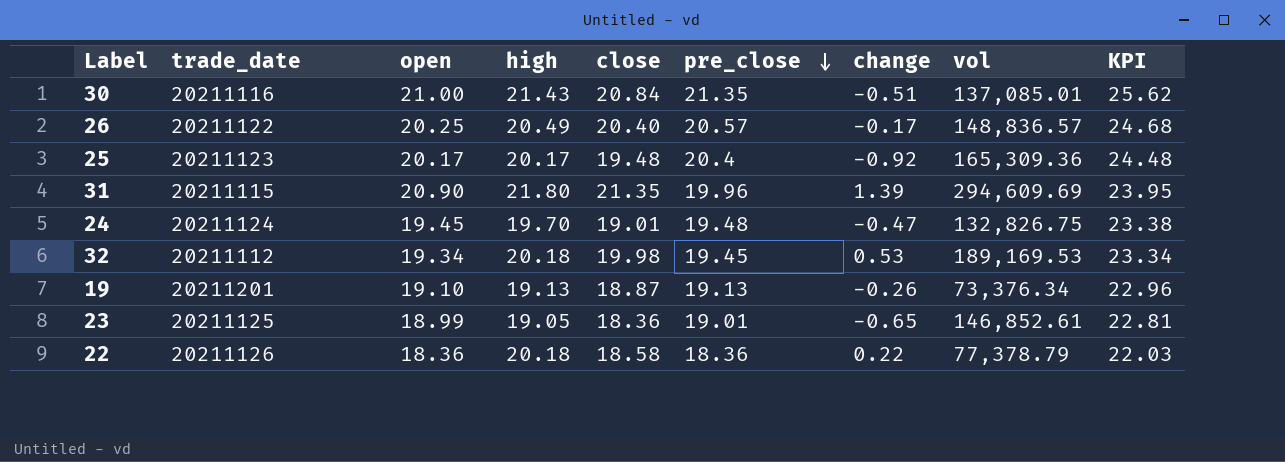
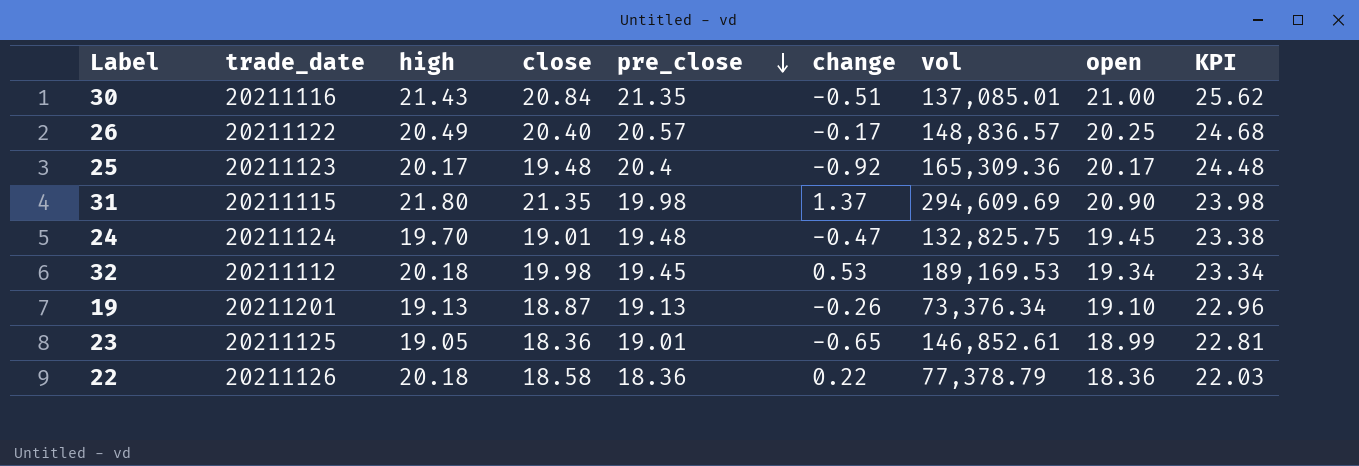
column open | position: 3 -> 8
31 | pre_close: 19.96 -> 19.98
31 | change: 1.39 -> 1.37
31 | KPI: 23.95 -> 23.98
24 | vol: 132,826.75 -> 132,825.75

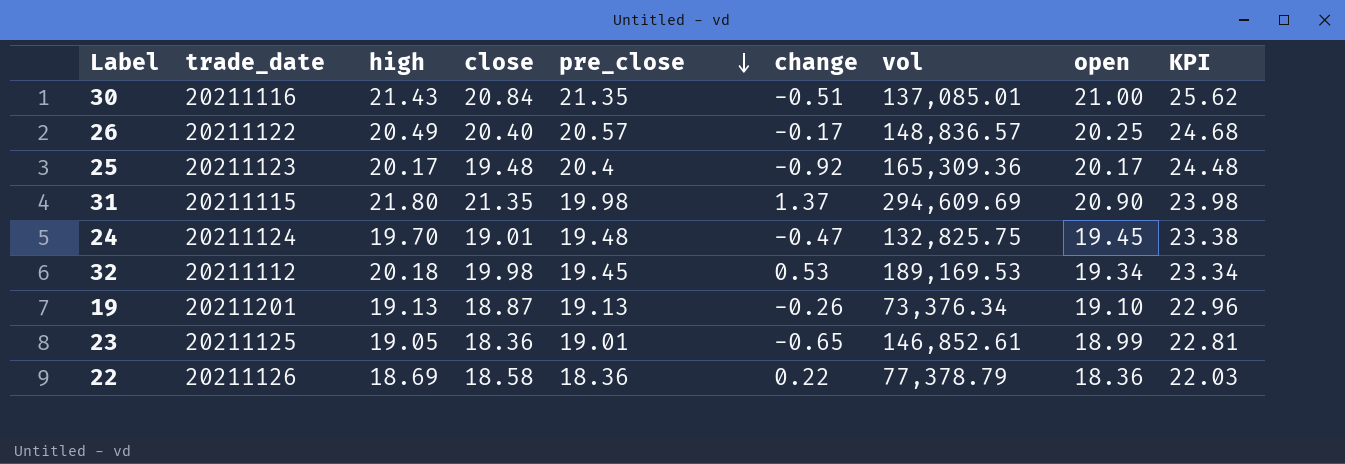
22 | high: 20.18 -> 18.69

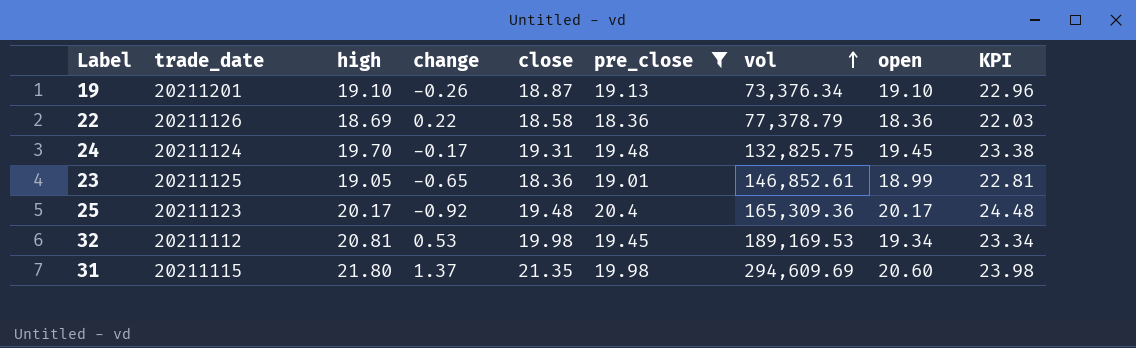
filter: none -> pre_close <= 20.4
row order: pre_close descending -> vol ascending
column change | position: 6 -> 4
19 | high: 19.13 -> 19.10
24 | change: -0.47 -> -0.17
24 | close: 19.01 -> 19.31
32 | high: 20.18 -> 20.81
31 | open: 20.90 -> 20.60

